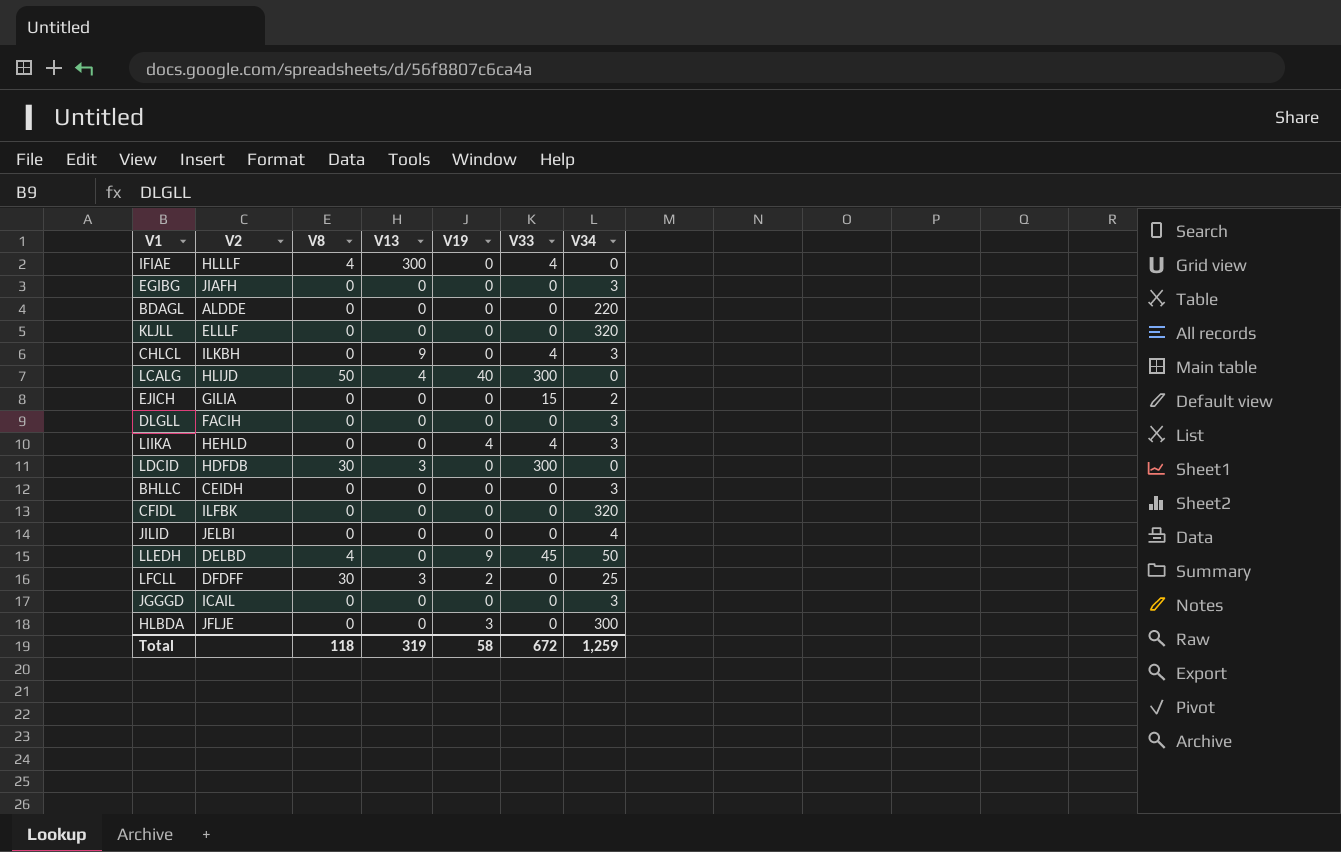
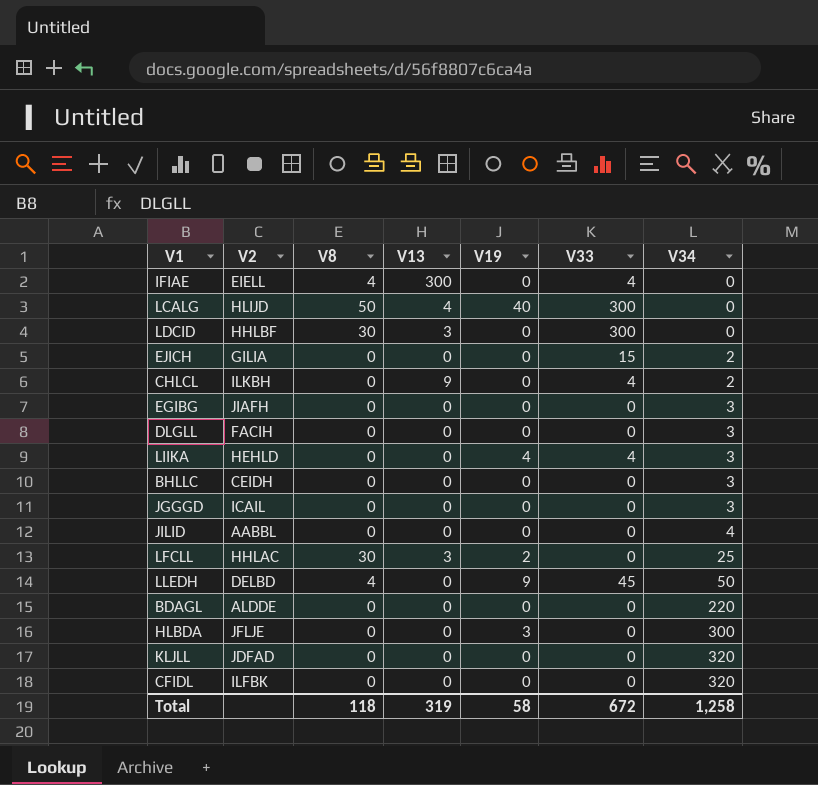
row order: none -> V34 ascending
IFIAE | V2: HLLLF -> EIELL
LDCID | V2: HDFDB -> HHLBF
CHLCL | V34: 3 -> 2
JILID | V2: JELBI -> AABBL
LFCLL | V2: DFDFF -> HHLAC
KLJLL | V2: ELLLF -> JDFAD
Total | V34: 1,259 -> 1,258

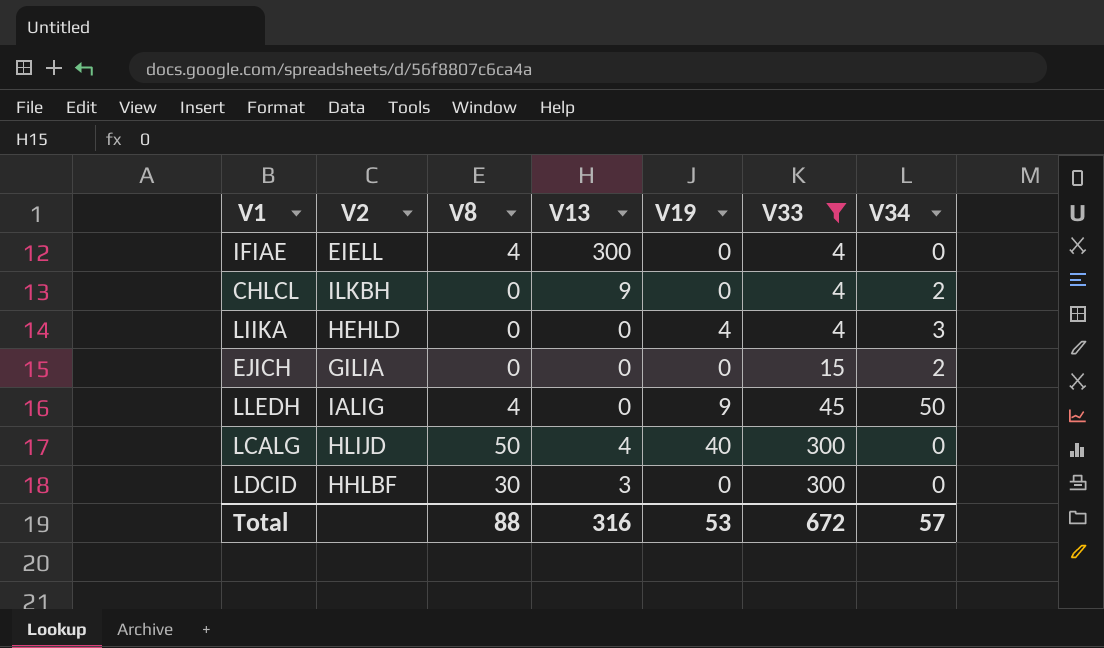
filter: none -> V33 != 0
row order: V34 ascending -> V33 ascending
LLEDH | V2: DELBD -> IALIG
Total | V8: 118 -> 88
Total | V13: 319 -> 316
Total | V19: 58 -> 53
Total | V34: 1,258 -> 57

